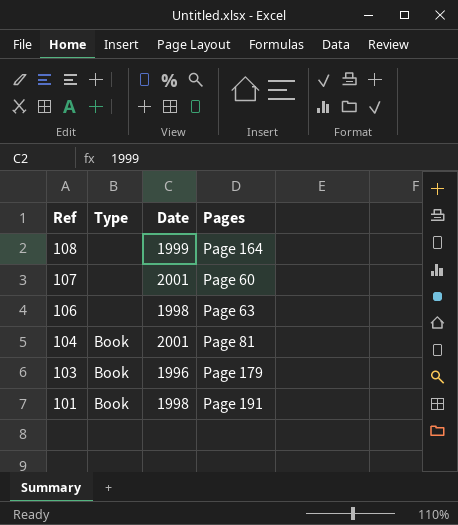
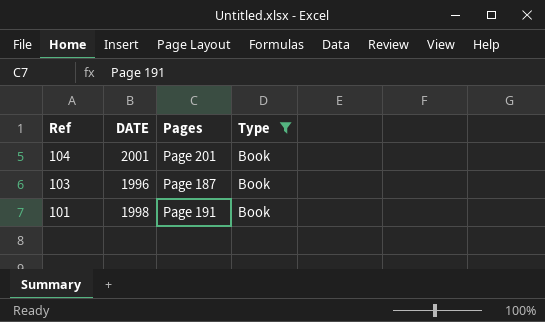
filter: none -> Type = Book
column name: Date -> DATE
column Type | position: 2 -> 4
104 | Pages: Page 81 -> Page 201
103 | Pages: Page 179 -> Page 187

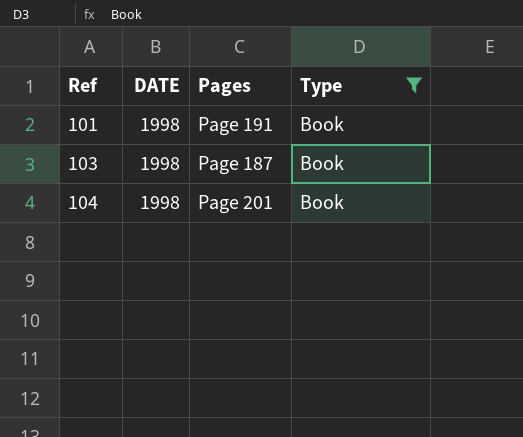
row order: Ref descending -> Ref ascending
103 | DATE: 1996 -> 1998
104 | DATE: 2001 -> 1998

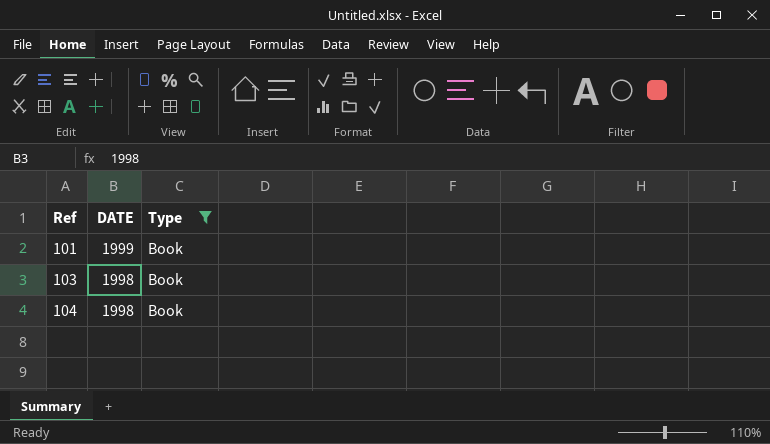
column Pages | position: 3 -> none
101 | DATE: 1998 -> 1999

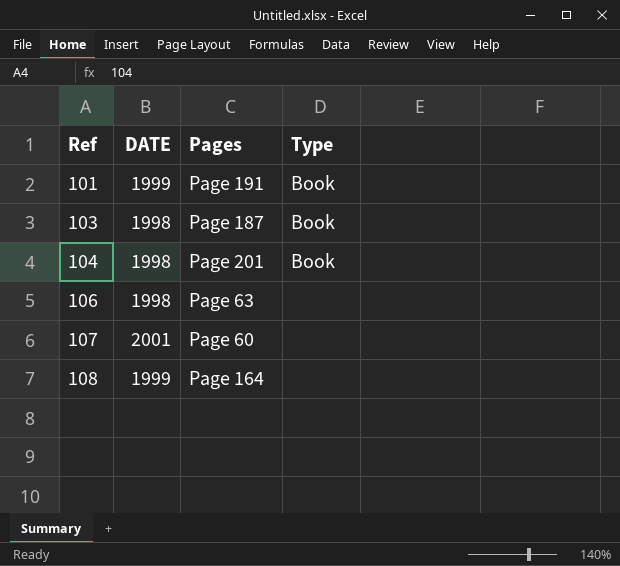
filter: Type = Book -> none
column Pages | position: none -> 3

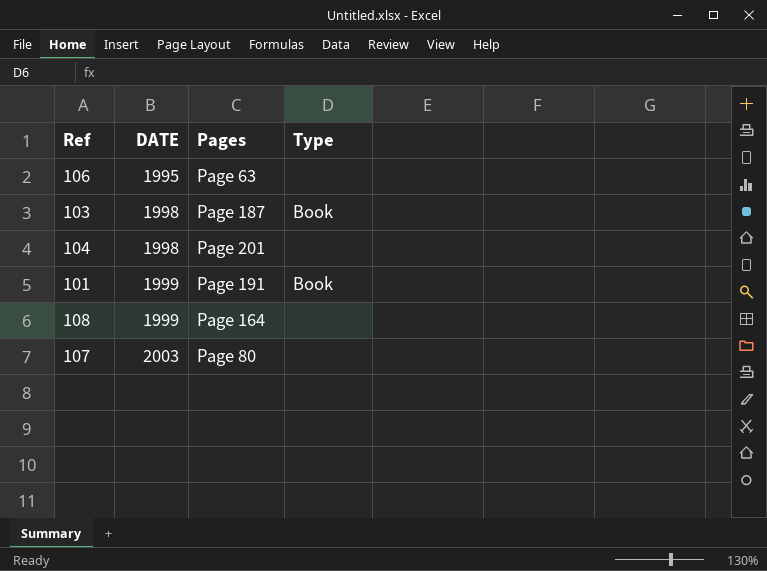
row order: Ref ascending -> DATE ascending
106 | DATE: 1998 -> 1995
104 | Type: Book -> none
107 | DATE: 2001 -> 2003
107 | Pages: Page 60 -> Page 80

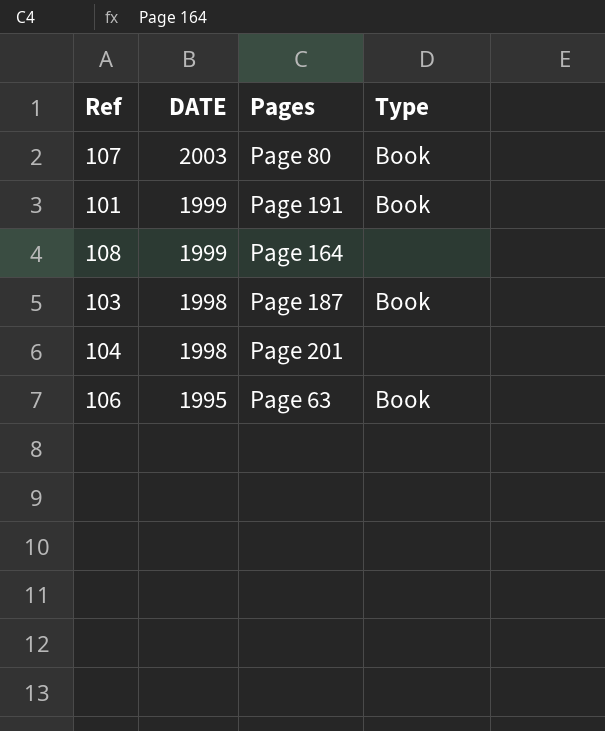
row order: DATE ascending -> DATE descending
107 | Type: none -> Book
106 | Type: none -> Book

